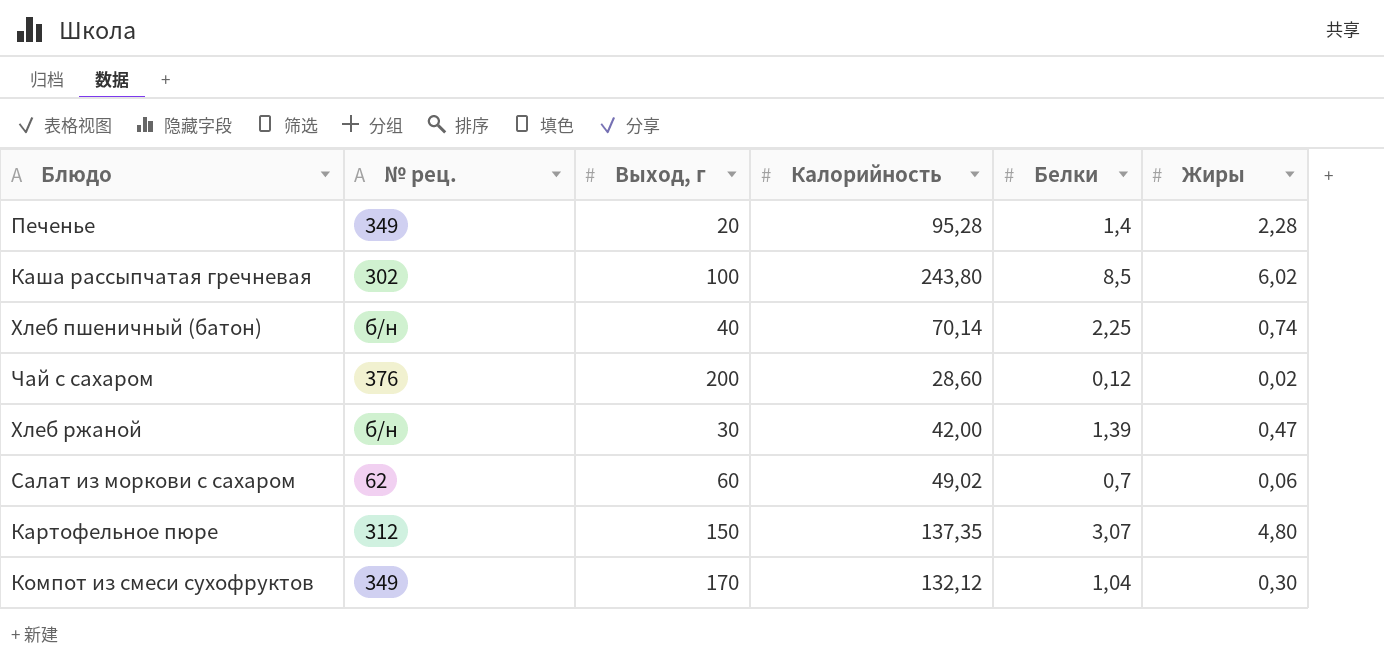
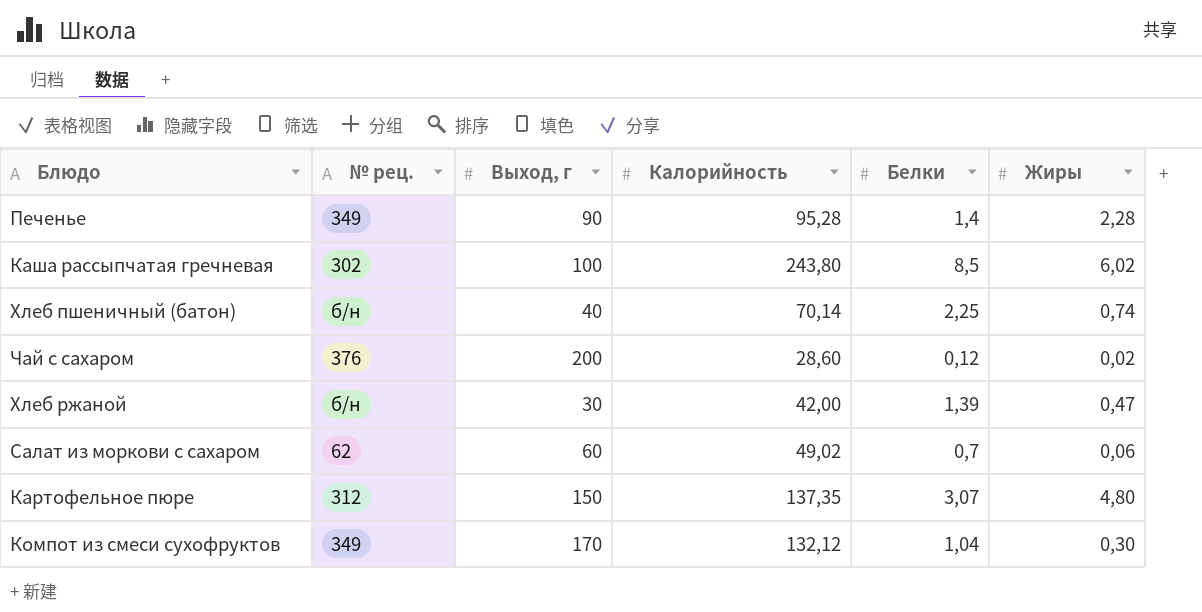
Печенье | Выход, г: 20 -> 90

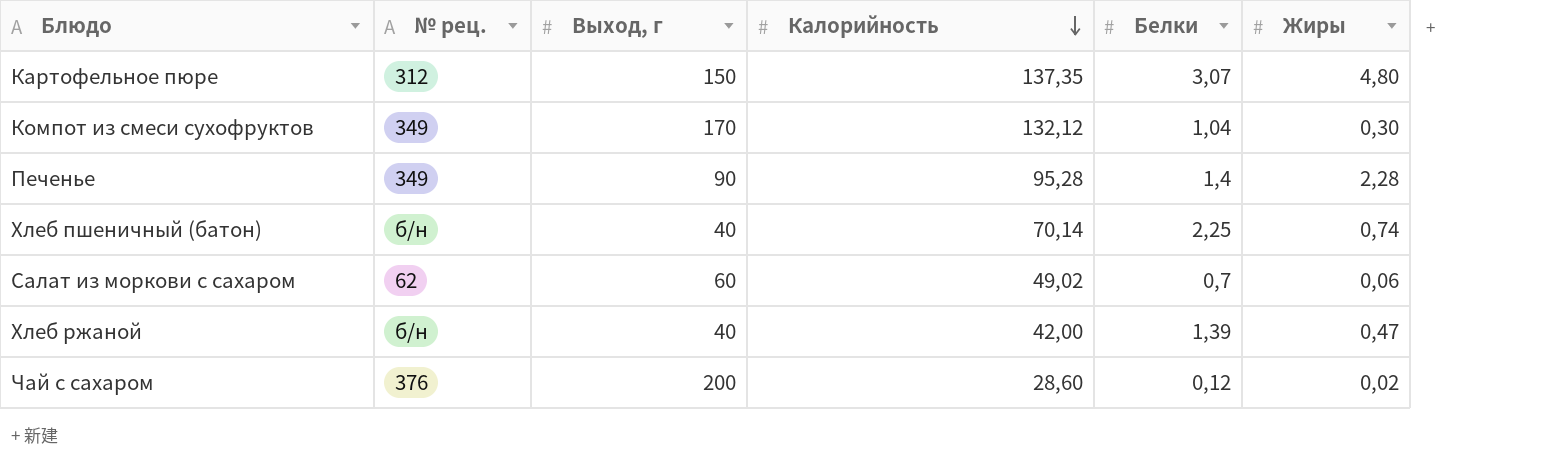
row order: none -> Калорийность descending
row Каша рассыпчатая гречневая: 302 | 100 | 243,80 | 8,5 | 6,02 -> none
Хлеб ржаной | Выход, г: 30 -> 40

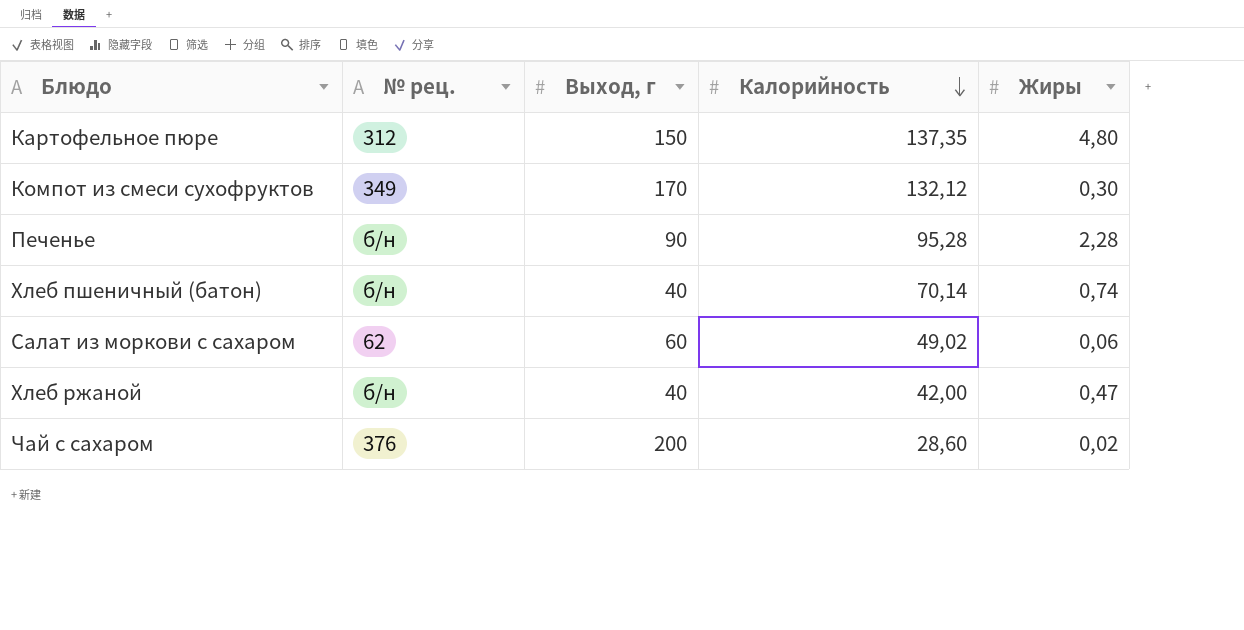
column Белки | position: 5 -> none
Печенье | № рец.: 349 -> б/н

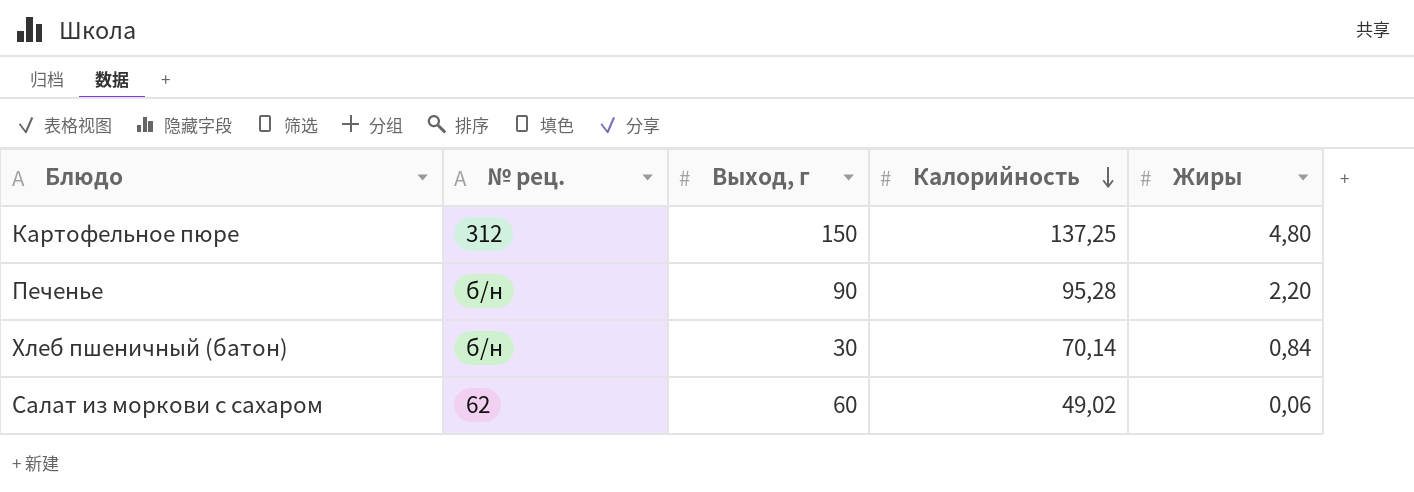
row Компот из смеси сухофруктов: 349 | 170 | 132,12 | 0,30 -> none
row Хлеб ржаной: б/н | 40 | 42,00 | 0,47 -> none
row Чай с сахаром: 376 | 200 | 28,60 | 0,02 -> none
Картофельное пюре | Калорийность: 137,35 -> 137,25
Печенье | Жиры: 2,28 -> 2,20
Хлеб пшеничный (батон) | Выход, г: 40 -> 30
Хлеб пшеничный (батон) | Жиры: 0,74 -> 0,84

